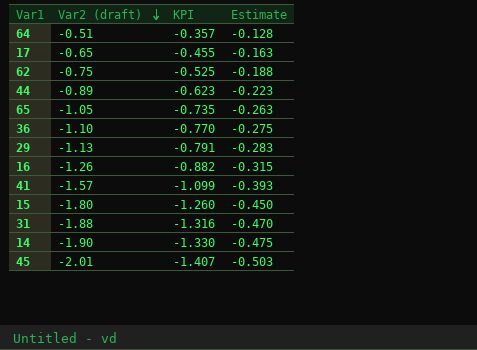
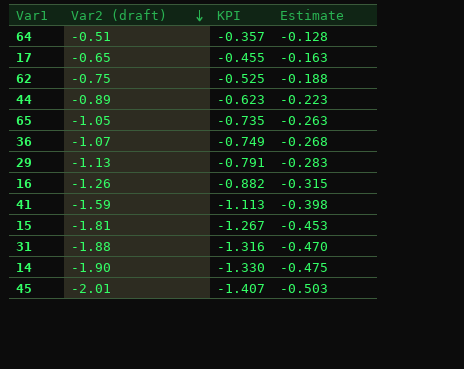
36 | Var2 (draft): -1.10 -> -1.07
36 | KPI: -0.770 -> -0.749
36 | Estimate: -0.275 -> -0.268
41 | Var2 (draft): -1.57 -> -1.59
41 | KPI: -1.099 -> -1.113
41 | Estimate: -0.393 -> -0.398
15 | Var2 (draft): -1.80 -> -1.81
15 | KPI: -1.260 -> -1.267
15 | Estimate: -0.450 -> -0.453

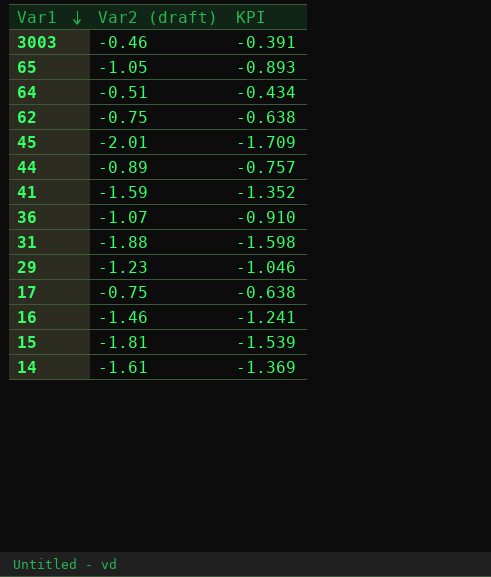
row order: Var2 (draft) descending -> Var1 descending
column Estimate | formula: [Var2 (draft)] * 0.25 -> none
column KPI | formula: [Var2 (draft)] * 0.7 -> [Var2 (draft)] * 0.85
row 3003: none -> -0.46 | -0.391
29 | Var2 (draft): -1.13 -> -1.23
17 | Var2 (draft): -0.65 -> -0.75
16 | Var2 (draft): -1.26 -> -1.46
14 | Var2 (draft): -1.90 -> -1.61

